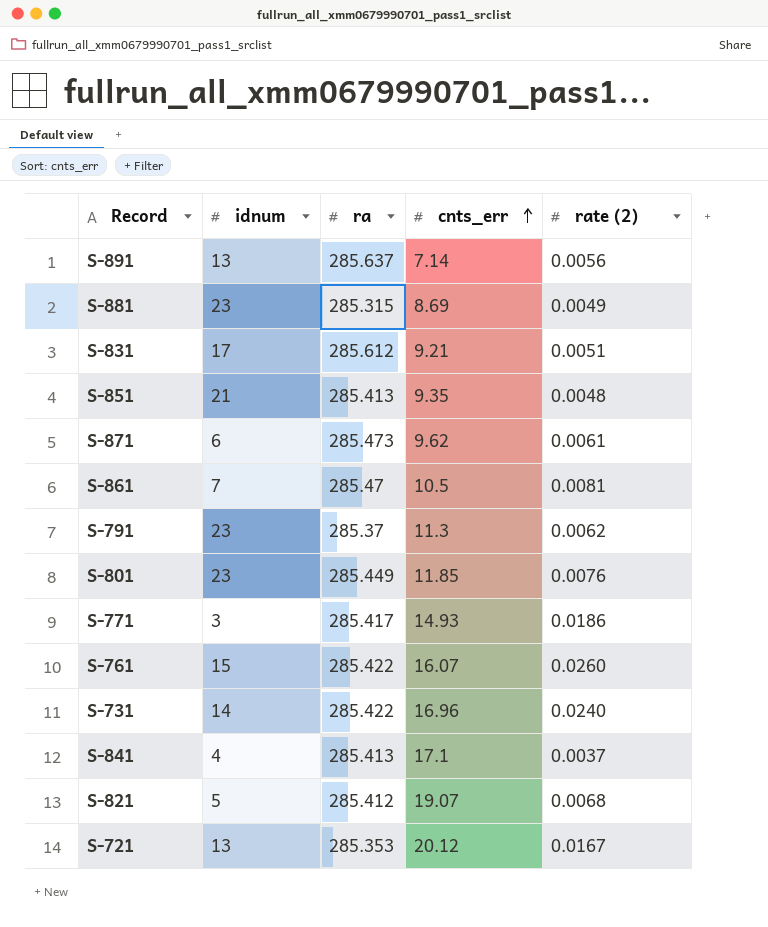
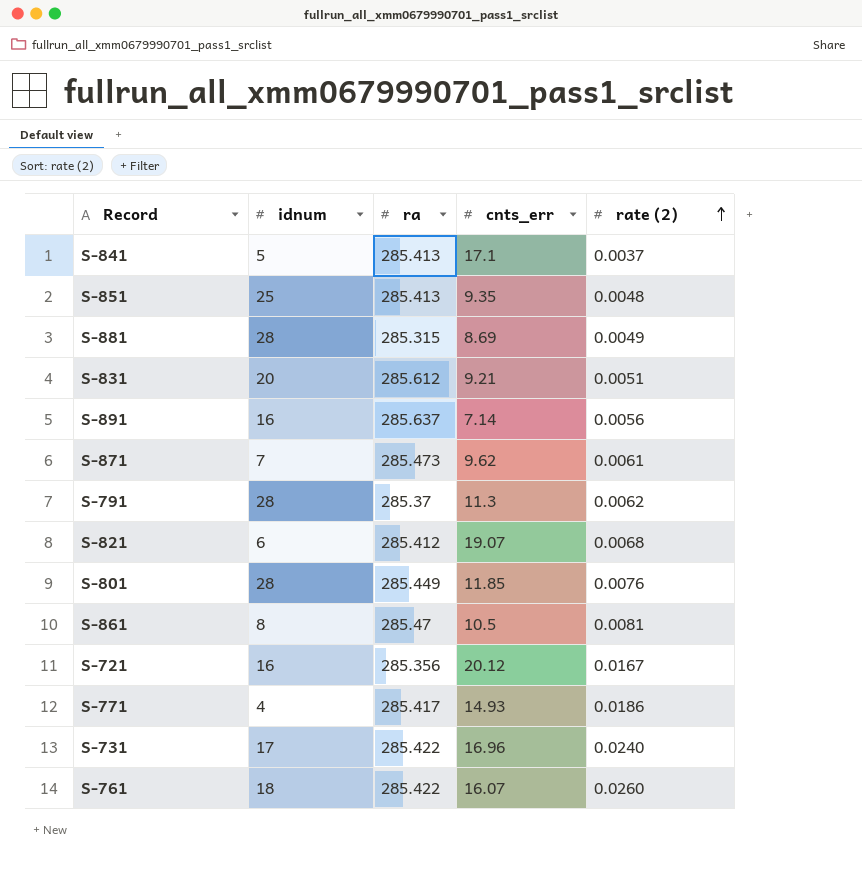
row order: cnts_err ascending -> rate (2) ascending
S-841 | idnum: 4 -> 5
S-851 | idnum: 21 -> 25
S-881 | idnum: 23 -> 28
S-831 | idnum: 17 -> 20
S-891 | idnum: 13 -> 16
S-871 | idnum: 6 -> 7
S-791 | idnum: 23 -> 28
S-821 | idnum: 5 -> 6
S-801 | idnum: 23 -> 28
S-861 | idnum: 7 -> 8
S-721 | idnum: 13 -> 16
S-721 | ra: 285.353 -> 285.356
S-771 | idnum: 3 -> 4
S-731 | idnum: 14 -> 17
S-761 | idnum: 15 -> 18

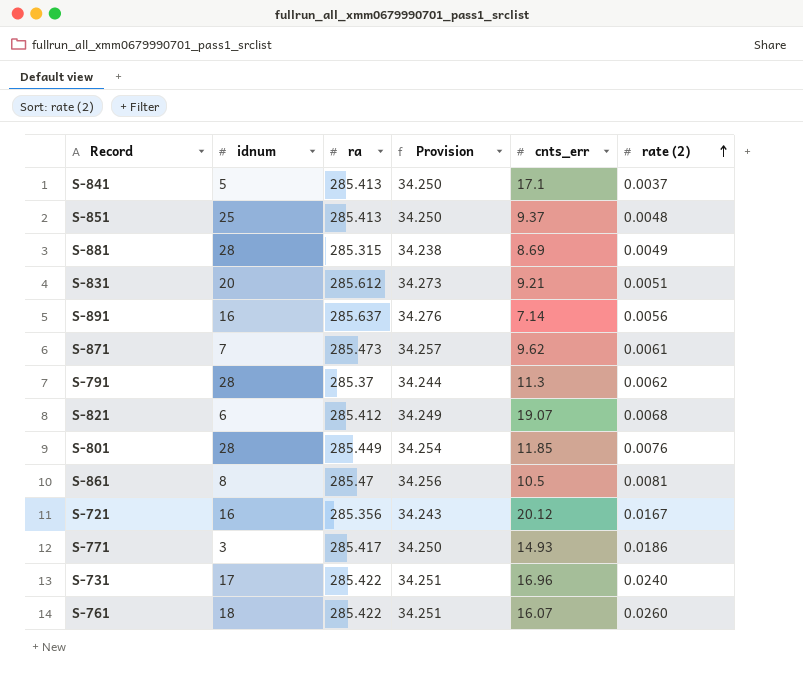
column Provision | formula: none -> [ra] * 0.12
S-851 | cnts_err: 9.35 -> 9.37
S-771 | idnum: 4 -> 3

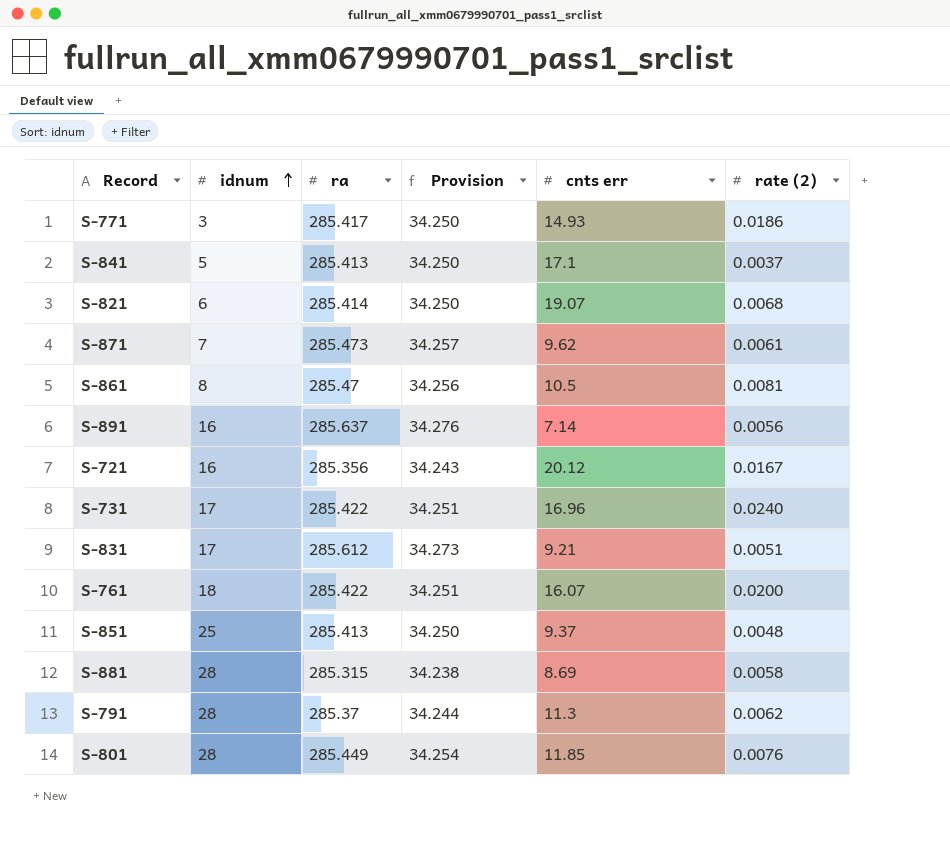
row order: rate (2) ascending -> idnum ascending
column name: cnts_err -> cnts err
S-821 | ra: 285.412 -> 285.414
S-821 | Provision: 34.249 -> 34.250
S-831 | idnum: 20 -> 17
S-761 | rate (2): 0.0260 -> 0.0200
S-881 | rate (2): 0.0049 -> 0.0058

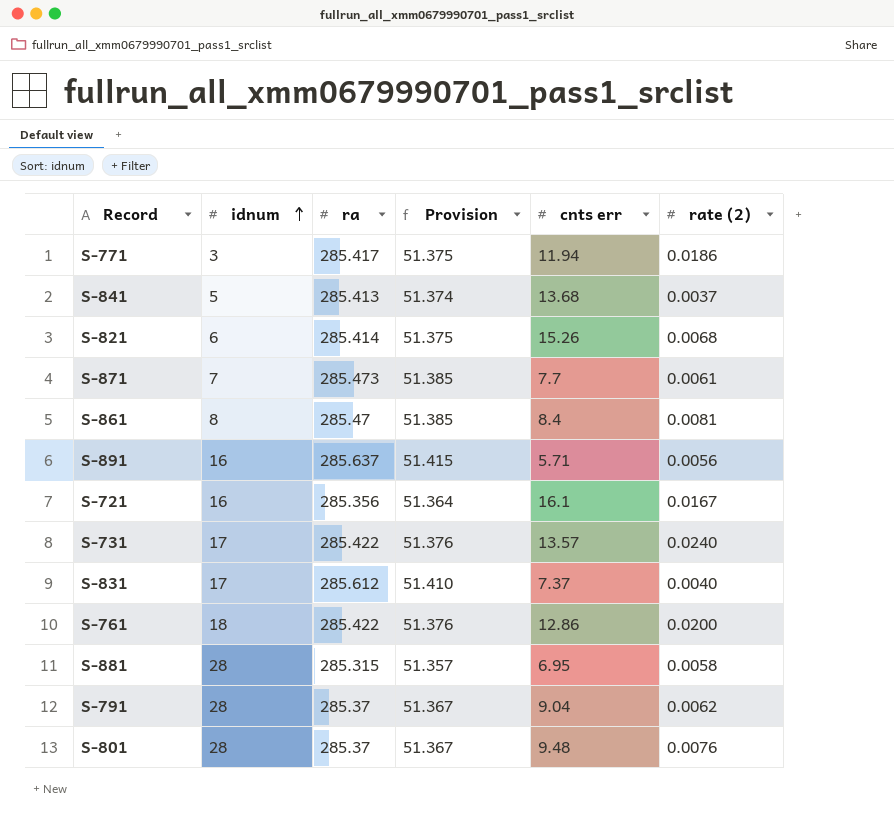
column Provision | formula: [ra] * 0.12 -> [ra] * 0.18
row S-851: 25 | 285.413 | 34.250 | 9.37 | 0.0048 -> none
S-771 | cnts err: 14.93 -> 11.94
S-841 | cnts err: 17.1 -> 13.68
S-821 | cnts err: 19.07 -> 15.26
S-871 | cnts err: 9.62 -> 7.7
S-861 | cnts err: 10.5 -> 8.4
S-891 | cnts err: 7.14 -> 5.71
S-721 | cnts err: 20.12 -> 16.1
S-731 | cnts err: 16.96 -> 13.57
S-831 | cnts err: 9.21 -> 7.37
S-831 | rate (2): 0.0051 -> 0.0040
S-761 | cnts err: 16.07 -> 12.86
S-881 | cnts err: 8.69 -> 6.95
S-791 | cnts err: 11.3 -> 9.04
S-801 | ra: 285.449 -> 285.37
S-801 | cnts err: 11.85 -> 9.48

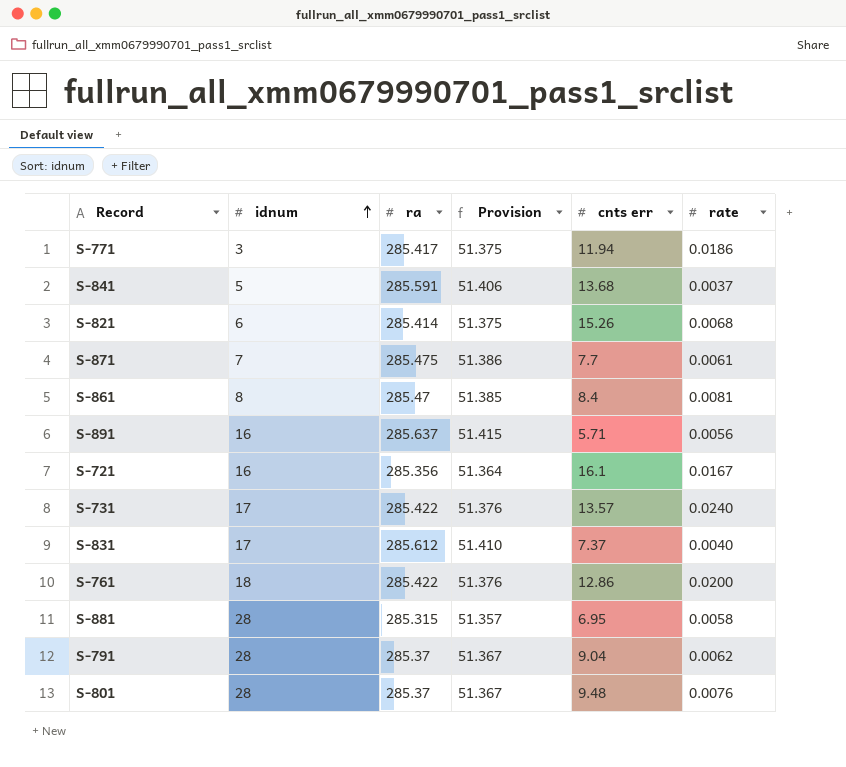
column name: rate (2) -> rate
S-841 | ra: 285.413 -> 285.591
S-841 | Provision: 51.374 -> 51.406
S-871 | ra: 285.473 -> 285.475
S-871 | Provision: 51.385 -> 51.386

